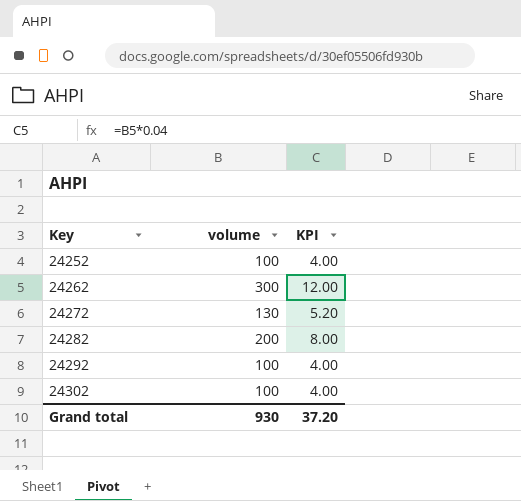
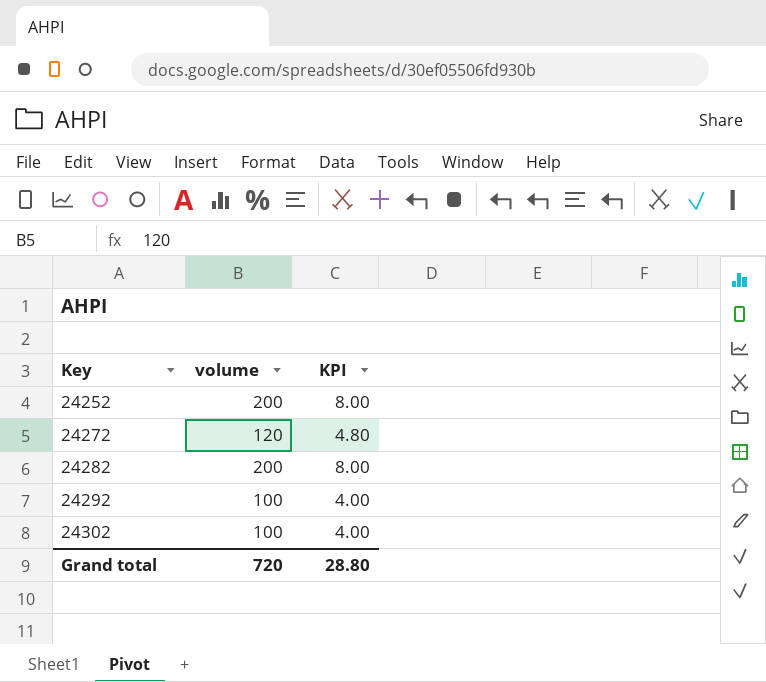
row 24262: 300 | 12.00 -> none
24252 | volume: 100 -> 200
24252 | KPI: 4.00 -> 8.00
24272 | volume: 130 -> 120
24272 | KPI: 5.20 -> 4.80
Grand total | volume: 930 -> 720
Grand total | KPI: 37.20 -> 28.80

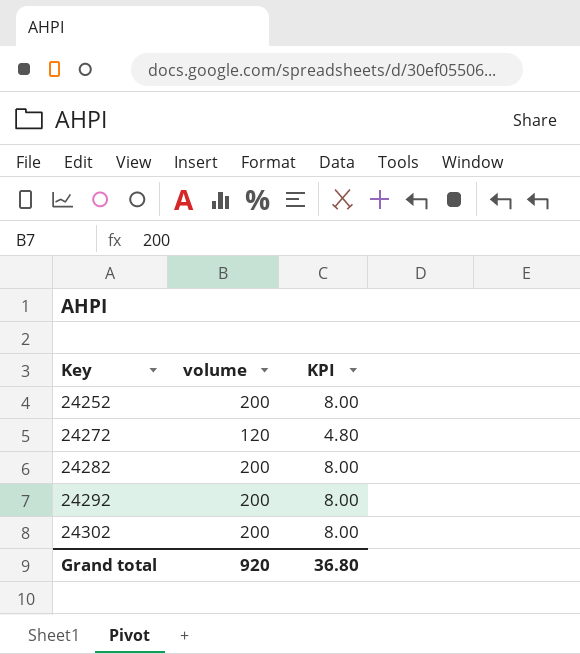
24292 | volume: 100 -> 200
24292 | KPI: 4.00 -> 8.00
24302 | volume: 100 -> 200
24302 | KPI: 4.00 -> 8.00
Grand total | volume: 720 -> 920
Grand total | KPI: 28.80 -> 36.80

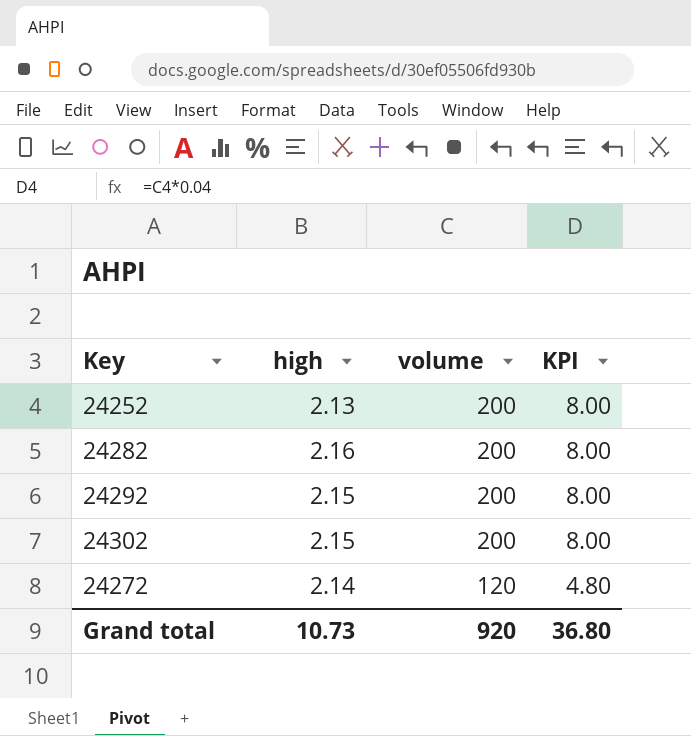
row order: Key ascending -> volume descending
column high | position: none -> 2

